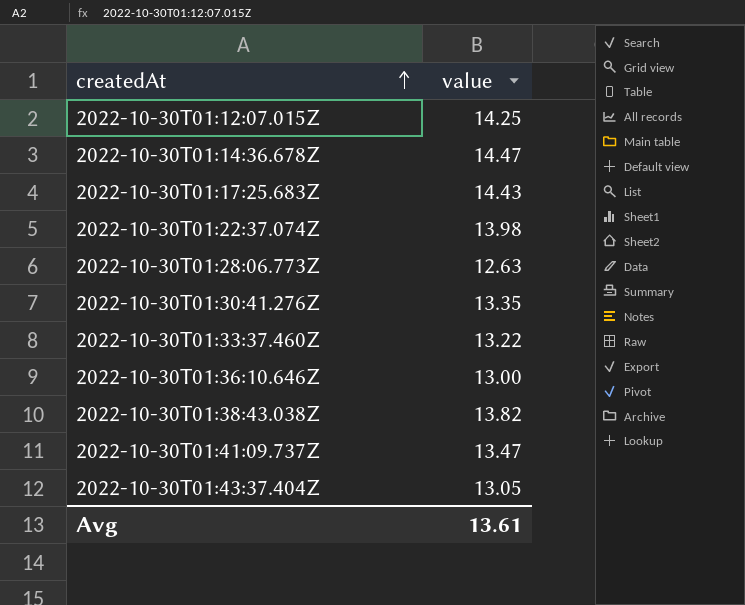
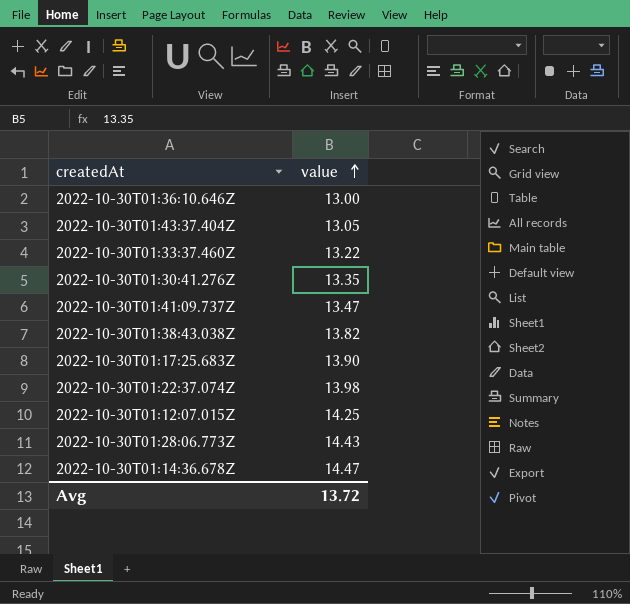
row order: createdAt ascending -> value ascending
2022-10-30T01:17:25.683Z | value: 14.43 -> 13.90
2022-10-30T01:28:06.773Z | value: 12.63 -> 14.43
Avg | value: 13.61 -> 13.72

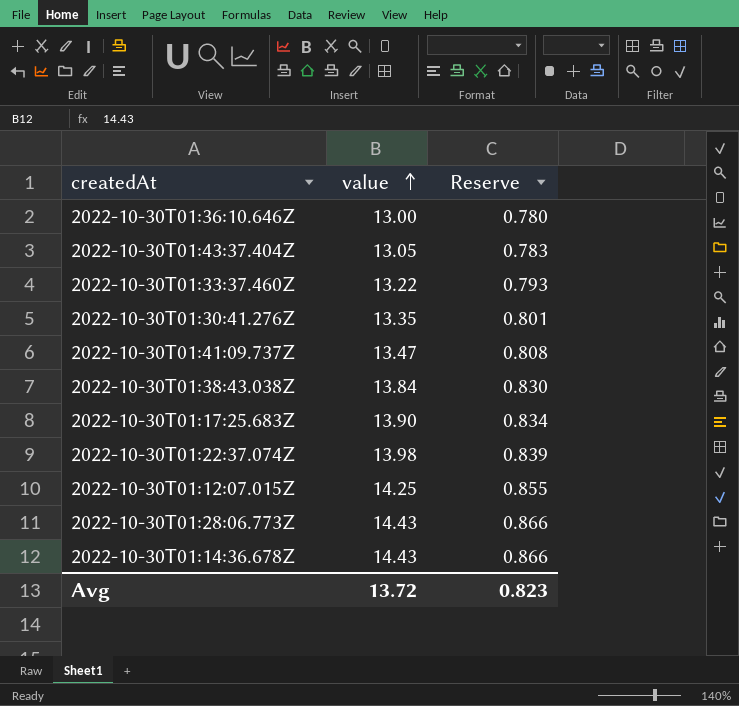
column Reserve | formula: none -> [value] * 0.06
2022-10-30T01:38:43.038Z | value: 13.82 -> 13.84
2022-10-30T01:14:36.678Z | value: 14.47 -> 14.43

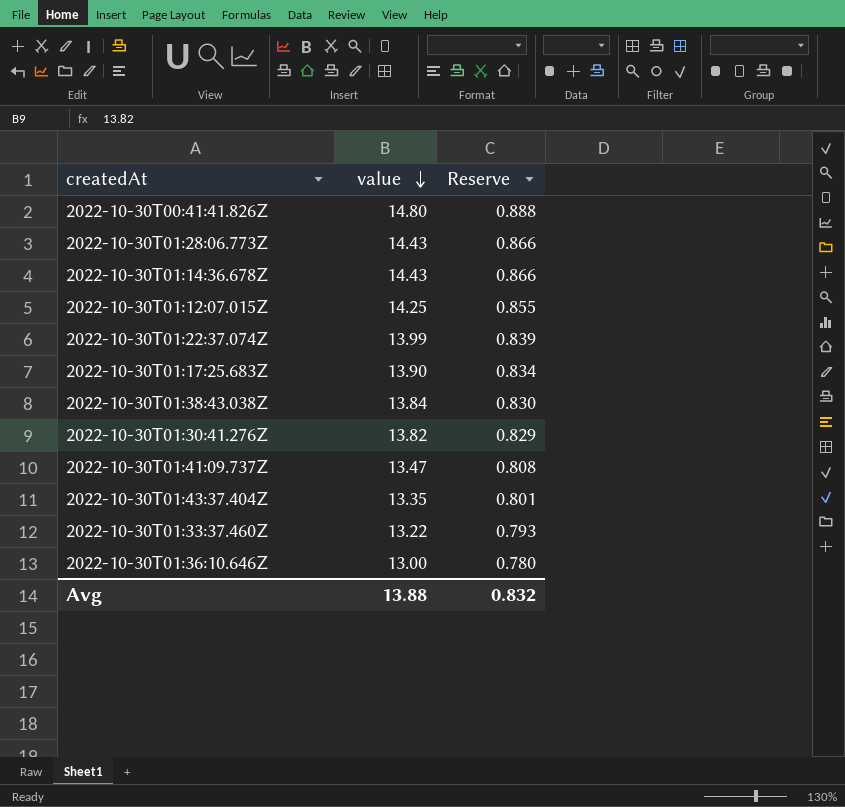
row order: value ascending -> value descending
row 2022-10-30T00:41:41.826Z: none -> 14.80 | 0.888
2022-10-30T01:22:37.074Z | value: 13.98 -> 13.99
2022-10-30T01:30:41.276Z | value: 13.35 -> 13.82
2022-10-30T01:30:41.276Z | Reserve: 0.801 -> 0.829
2022-10-30T01:43:37.404Z | value: 13.05 -> 13.35
2022-10-30T01:43:37.404Z | Reserve: 0.783 -> 0.801
Avg | value: 13.72 -> 13.88
Avg | Reserve: 0.823 -> 0.832

